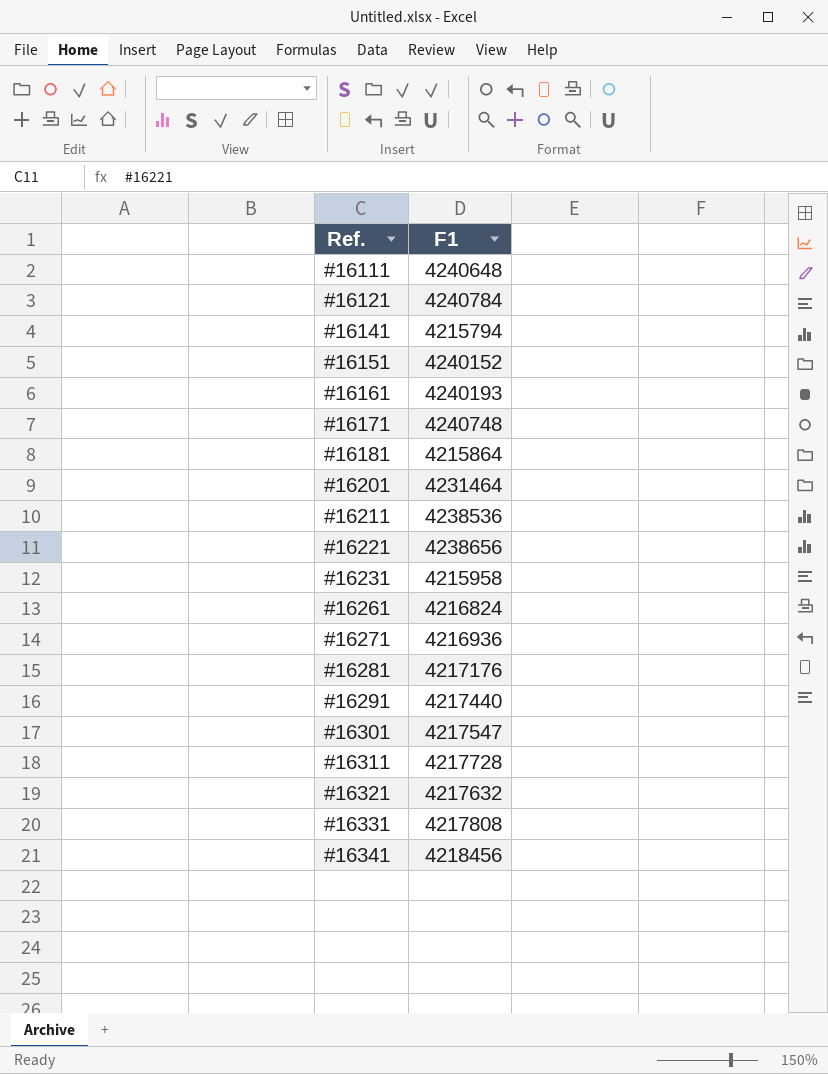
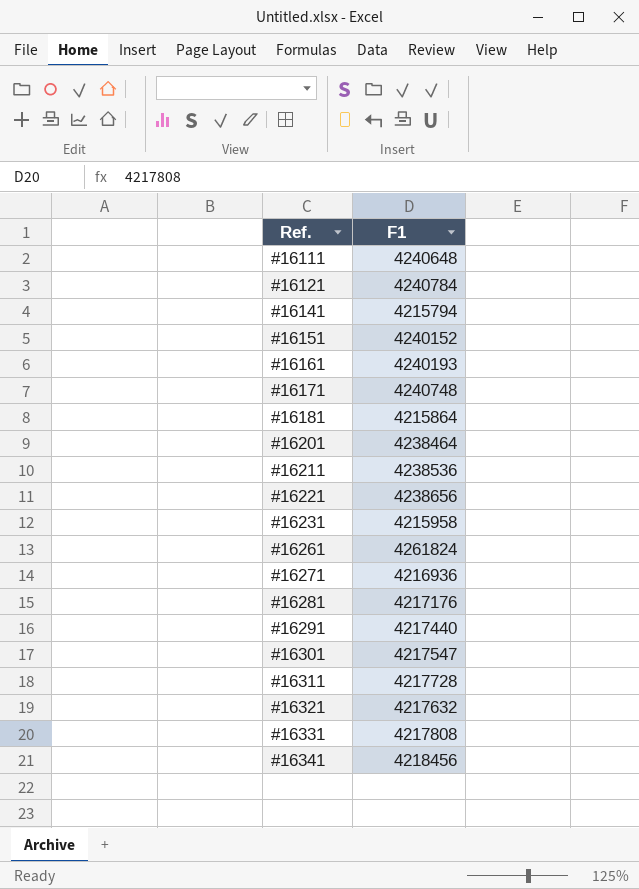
#16201 | F1: 4231464 -> 4238464
#16261 | F1: 4216824 -> 4261824

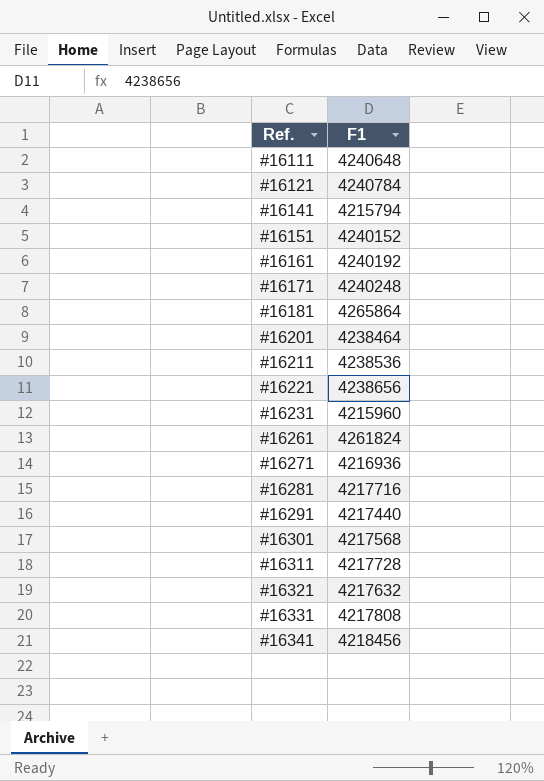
#16161 | F1: 4240193 -> 4240192
#16171 | F1: 4240748 -> 4240248
#16181 | F1: 4215864 -> 4265864
#16231 | F1: 4215958 -> 4215960
#16281 | F1: 4217176 -> 4217716
#16301 | F1: 4217547 -> 4217568

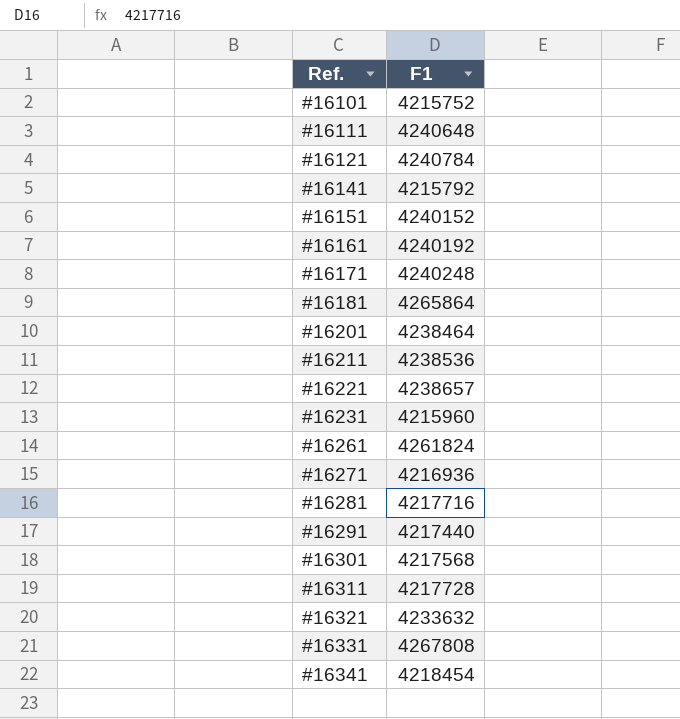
row #16101: none -> 4215752
#16141 | F1: 4215794 -> 4215792
#16221 | F1: 4238656 -> 4238657
#16321 | F1: 4217632 -> 4233632
#16331 | F1: 4217808 -> 4267808
#16341 | F1: 4218456 -> 4218454

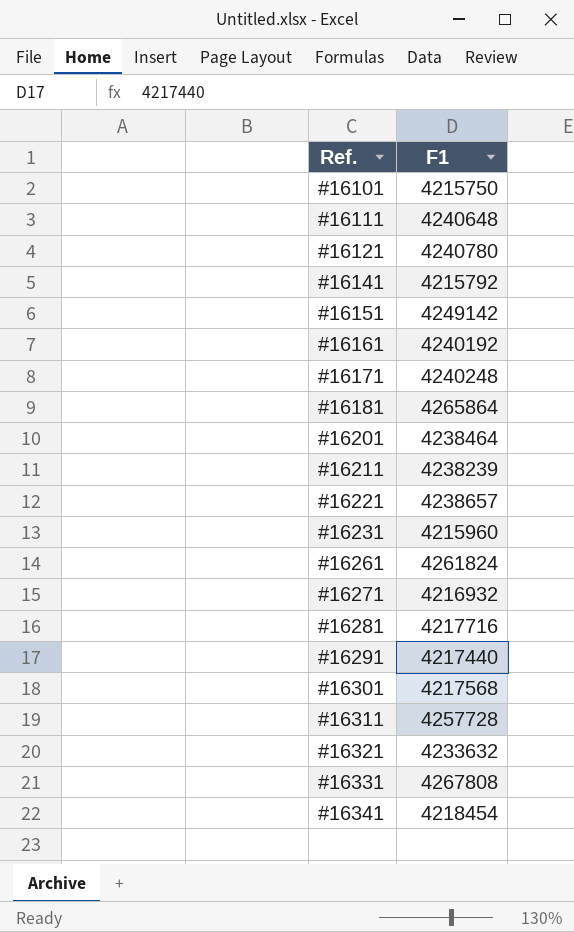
#16101 | F1: 4215752 -> 4215750
#16121 | F1: 4240784 -> 4240780
#16151 | F1: 4240152 -> 4249142
#16211 | F1: 4238536 -> 4238239
#16271 | F1: 4216936 -> 4216932
#16311 | F1: 4217728 -> 4257728

